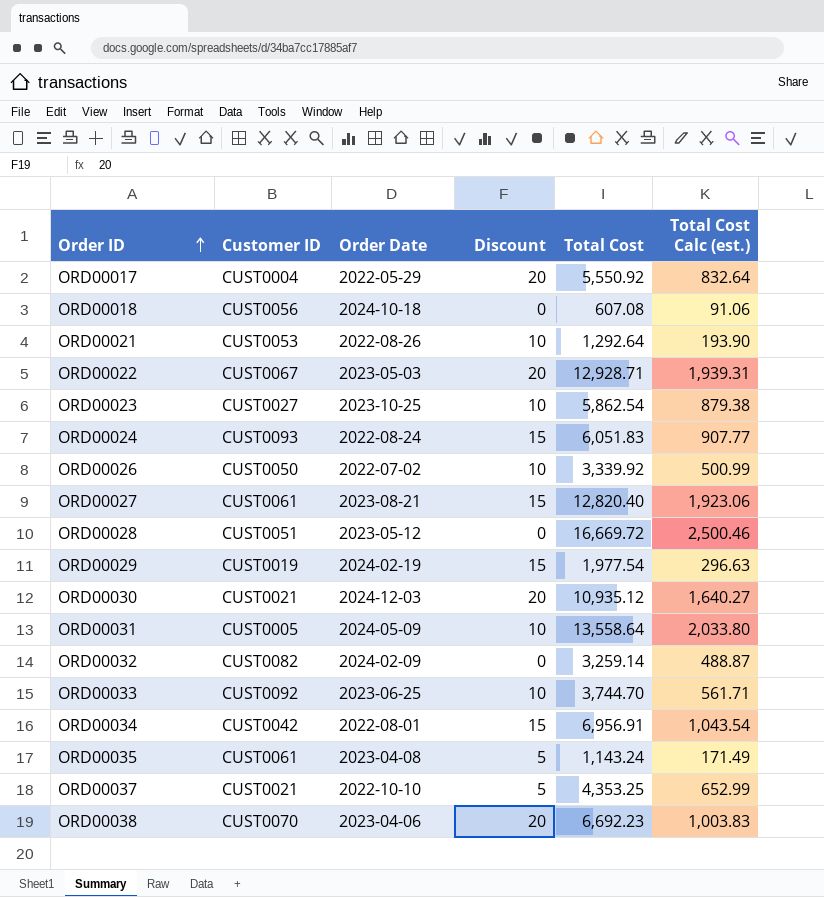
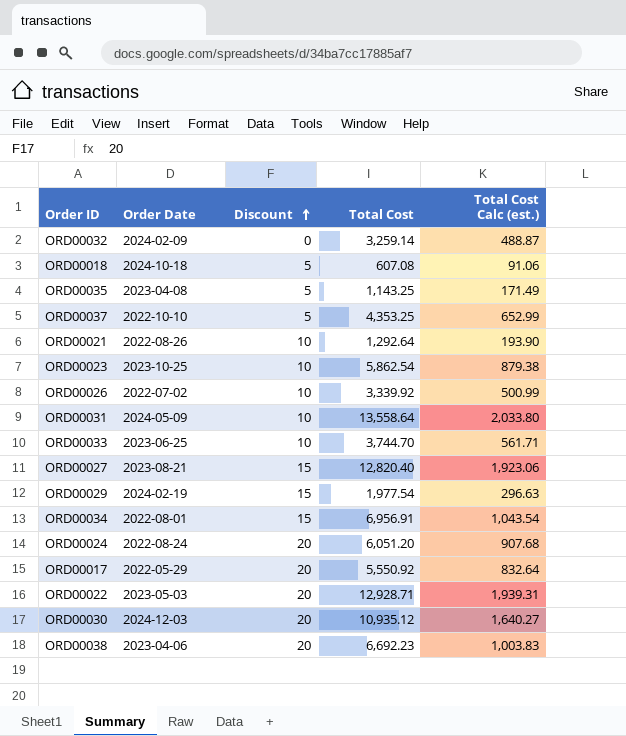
row order: Order ID ascending -> Discount ascending
column Customer ID | position: 2 -> none
row ORD00028: CUST0051 | 2023-05-12 | 0 | 16,669.72 | 2,500.46 -> none
ORD00018 | Discount: 0 -> 5
ORD00035 | Total Cost: 1,143.24 -> 1,143.25
ORD00024 | Discount: 15 -> 20
ORD00024 | Total Cost: 6,051.83 -> 6,051.20
ORD00024 | Total Cost Calc (est.): 907.77 -> 907.68

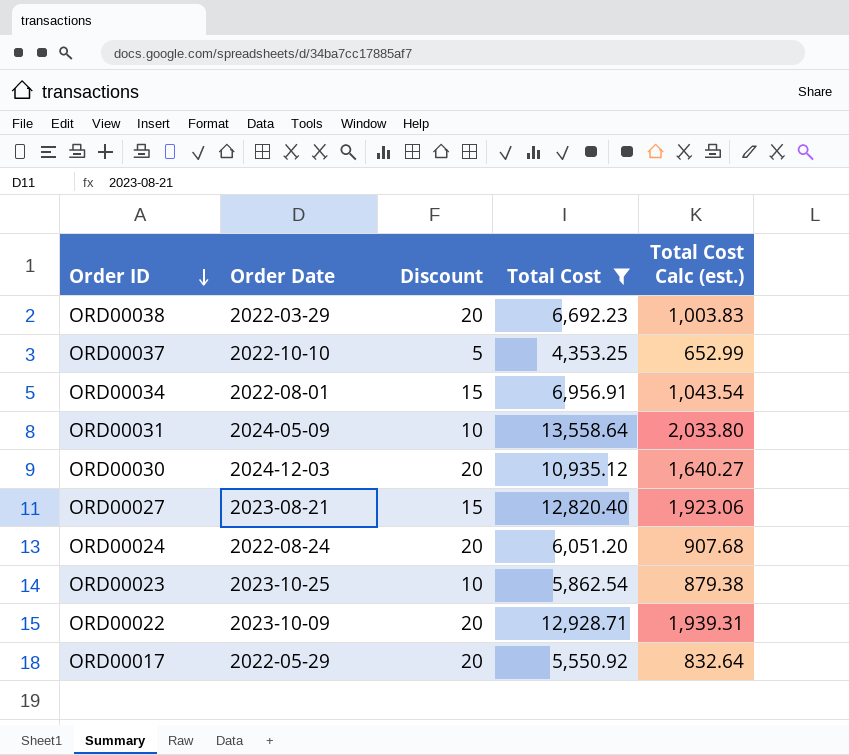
filter: none -> Total Cost >= 4,353.25
row order: Discount ascending -> Order ID descending
ORD00038 | Order Date: 2023-04-06 -> 2022-03-29
ORD00022 | Order Date: 2023-05-03 -> 2023-10-09

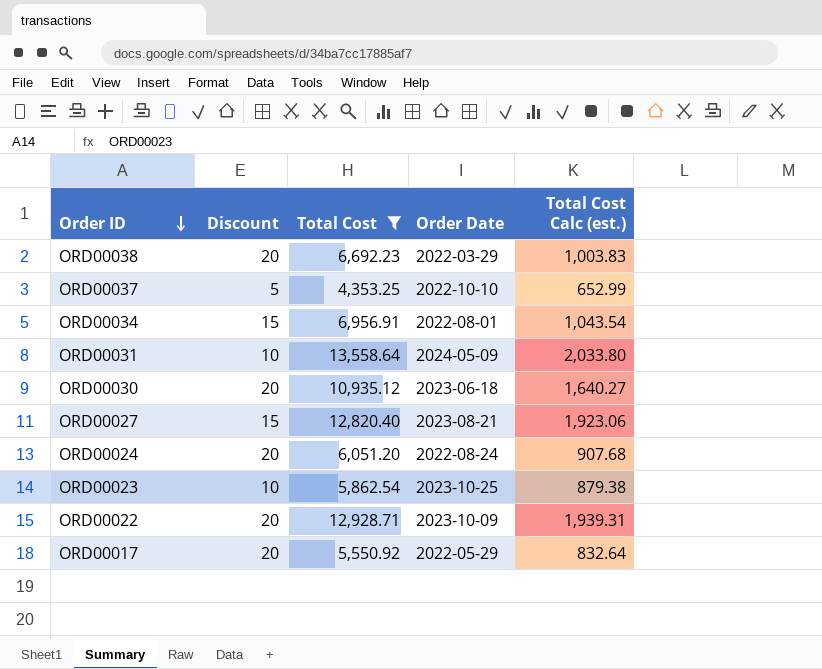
column Order Date | position: 2 -> 4
ORD00030 | Order Date: 2024-12-03 -> 2023-06-18

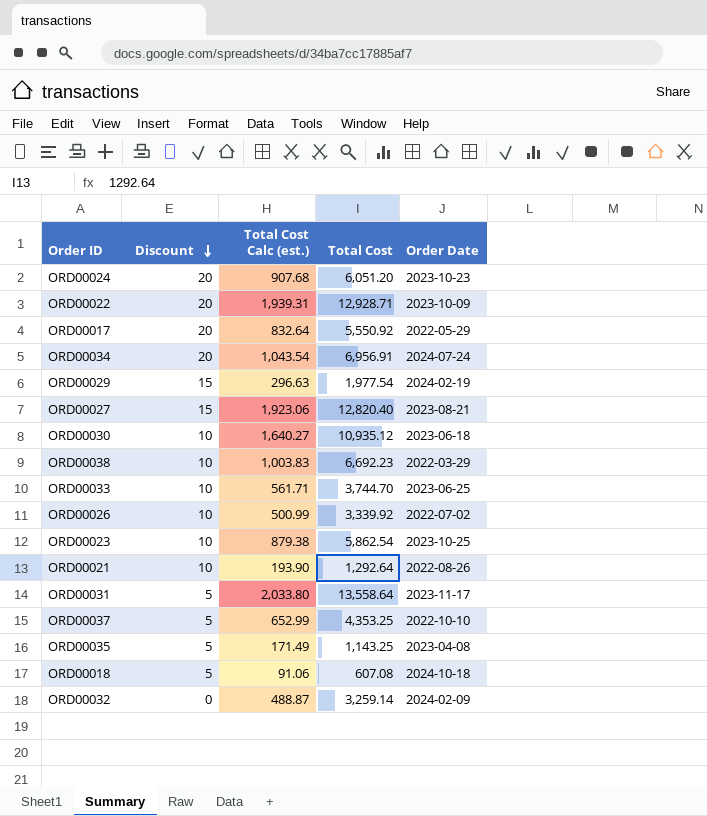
filter: Total Cost >= 4,353.25 -> none
row order: Order ID descending -> Discount descending
column Total Cost Calc (est.) | position: 5 -> 3
ORD00024 | Order Date: 2022-08-24 -> 2023-10-23
ORD00034 | Discount: 15 -> 20
ORD00034 | Order Date: 2022-08-01 -> 2024-07-24
ORD00030 | Discount: 20 -> 10
ORD00038 | Discount: 20 -> 10
ORD00031 | Discount: 10 -> 5
ORD00031 | Order Date: 2024-05-09 -> 2023-11-17

